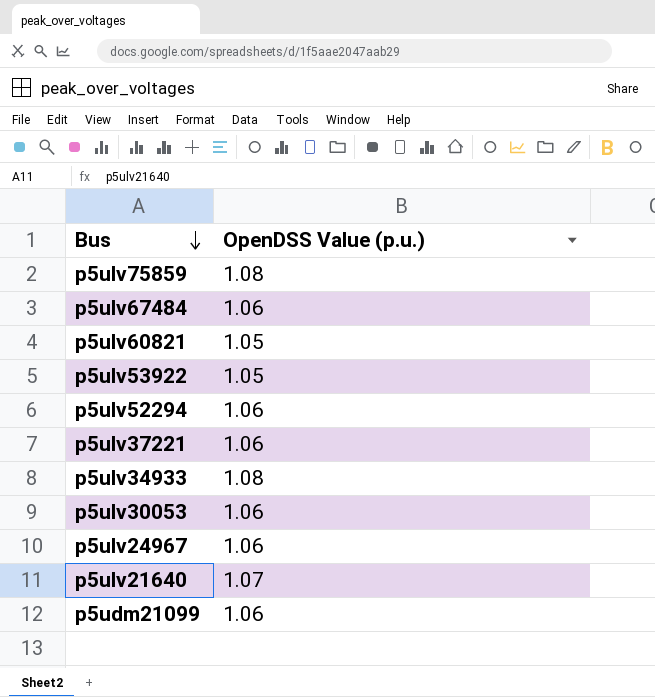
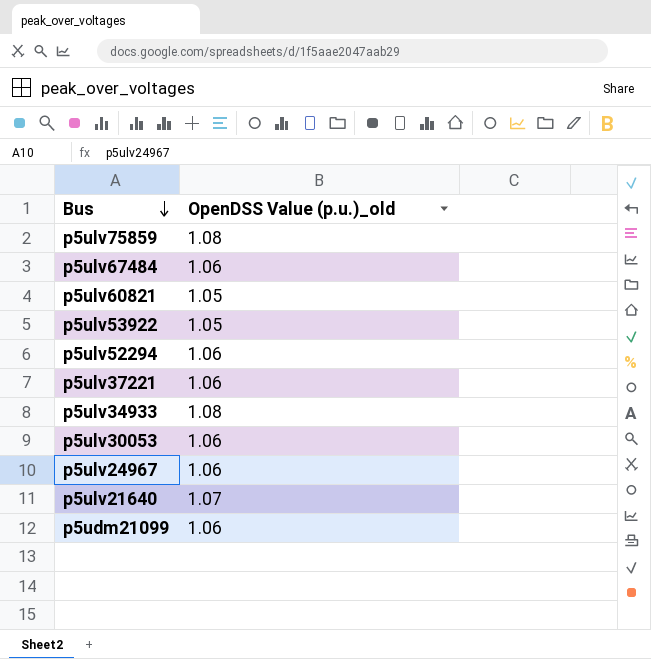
column name: OpenDSS Value (p.u.) -> OpenDSS Value (p.u.)_old

